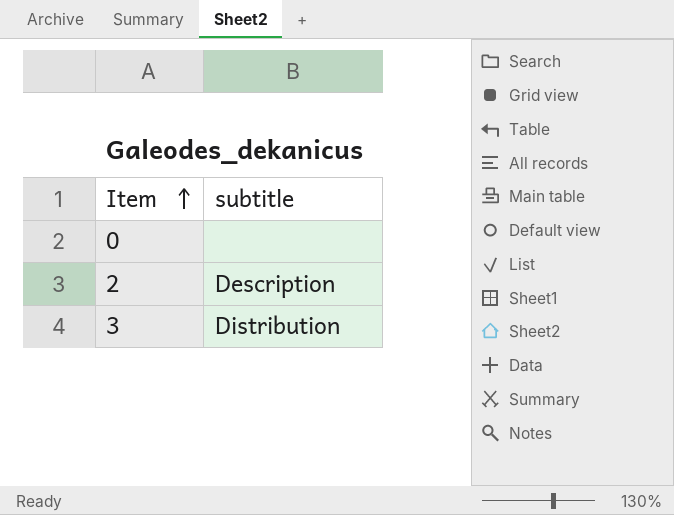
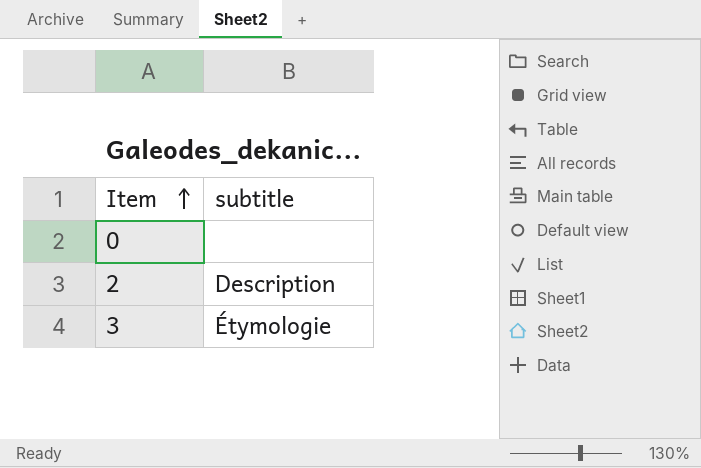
3 | subtitle: Distribution -> Étymologie

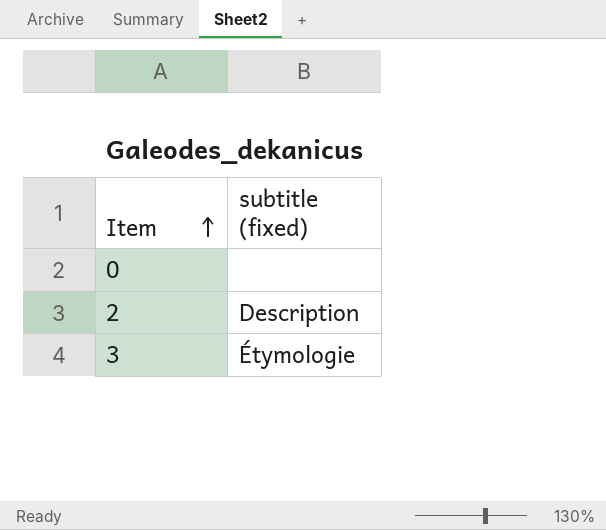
column name: subtitle -> subtitle (fixed)

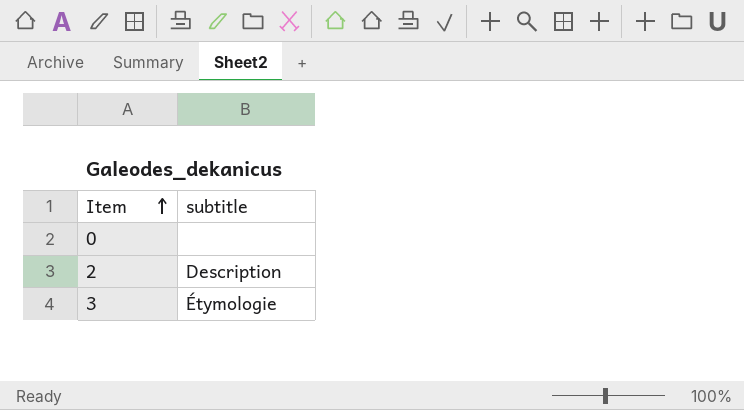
column name: subtitle (fixed) -> subtitle

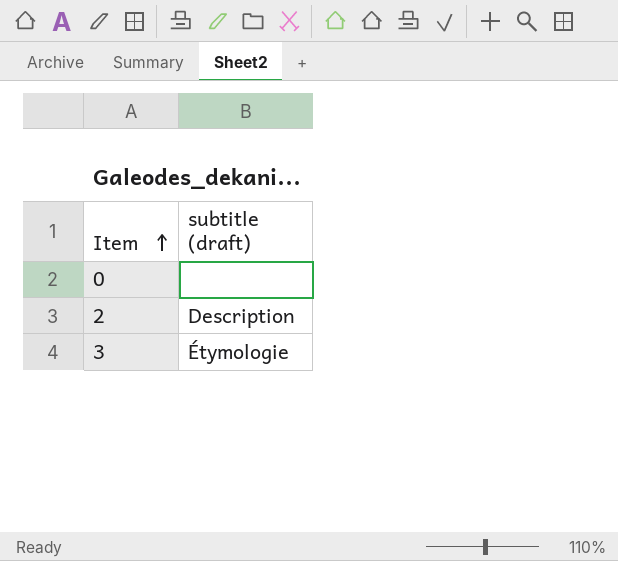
column name: subtitle -> subtitle (draft)

